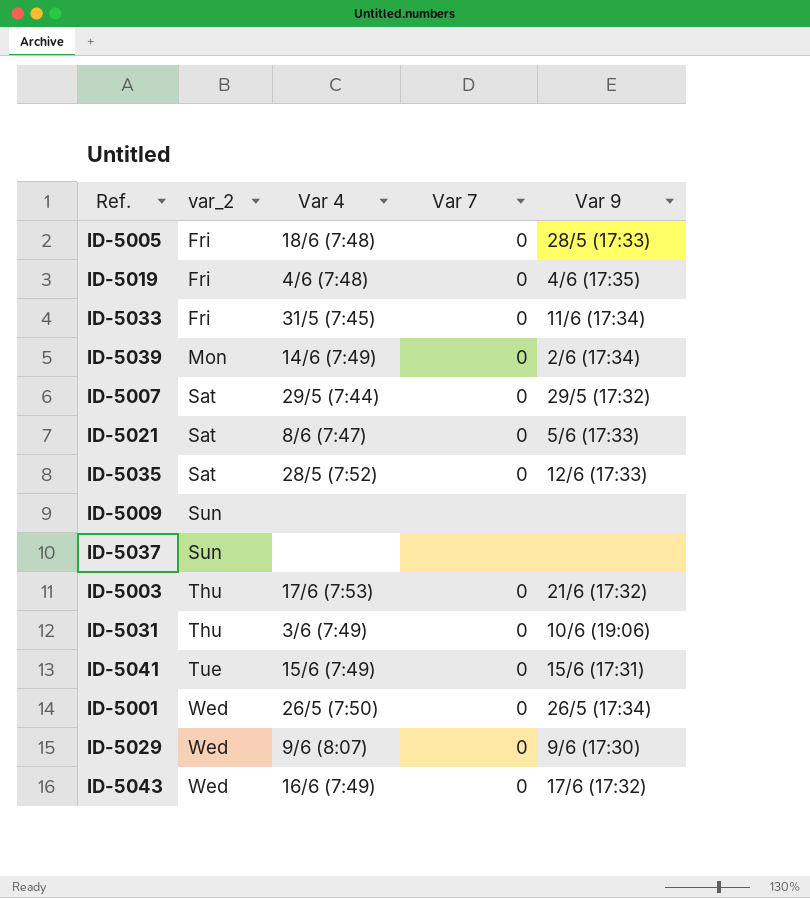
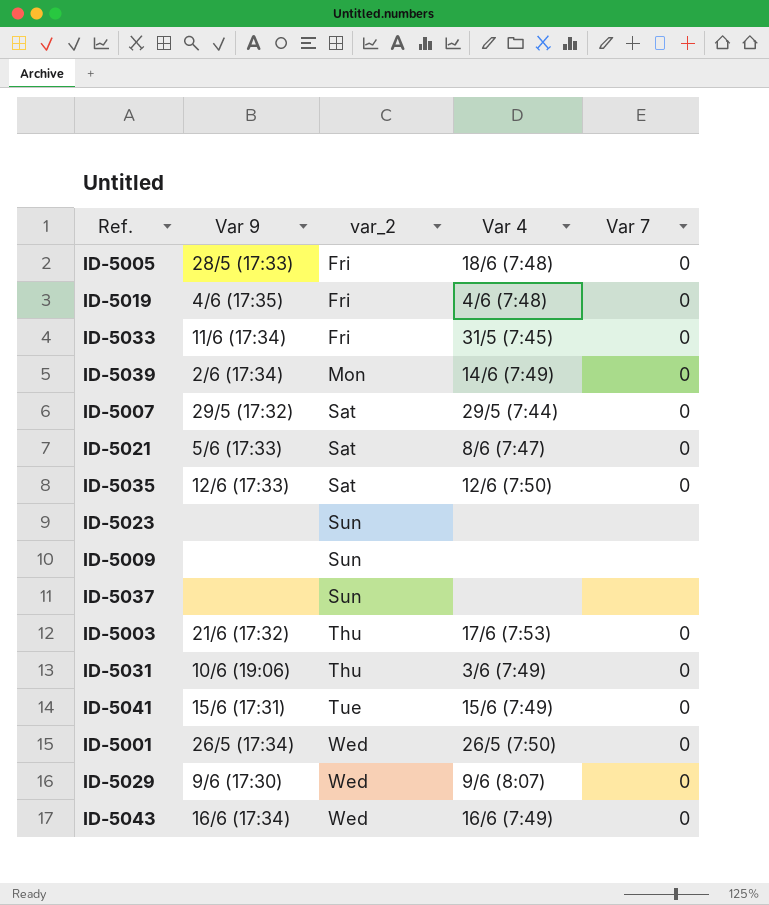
column Var 9 | position: 5 -> 2
ID-5035 | Var 4: 28/5 (7:52) -> 12/6 (7:50)
row ID-5023: none -> none | Sun | none | none
ID-5043 | Var 9: 17/6 (17:32) -> 16/6 (17:34)

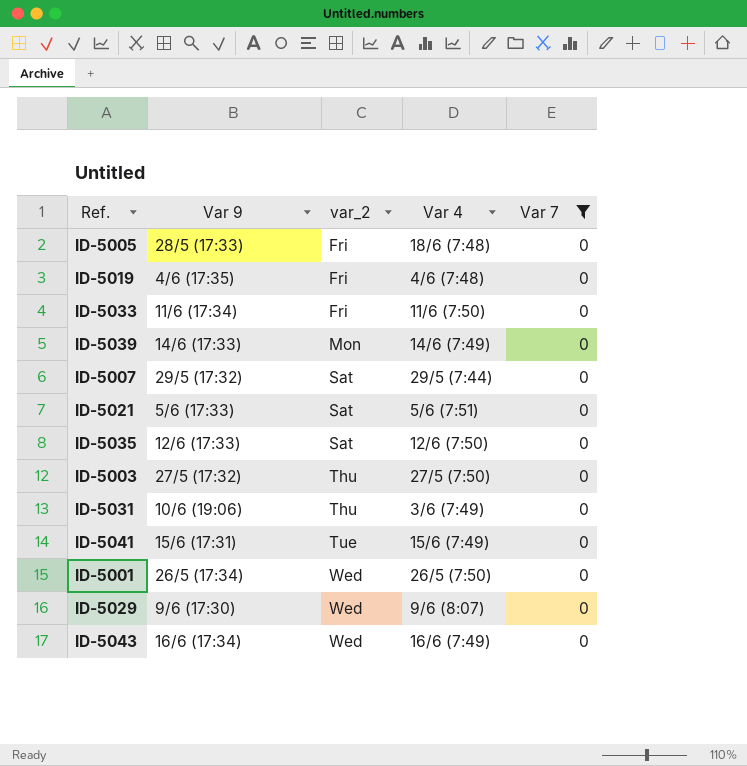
filter: none -> Var 7 = 0
ID-5033 | Var 4: 31/5 (7:45) -> 11/6 (7:50)
ID-5039 | Var 9: 2/6 (17:34) -> 14/6 (17:33)
ID-5021 | Var 4: 8/6 (7:47) -> 5/6 (7:51)
ID-5003 | Var 9: 21/6 (17:32) -> 27/5 (17:32)
ID-5003 | Var 4: 17/6 (7:53) -> 27/5 (7:50)

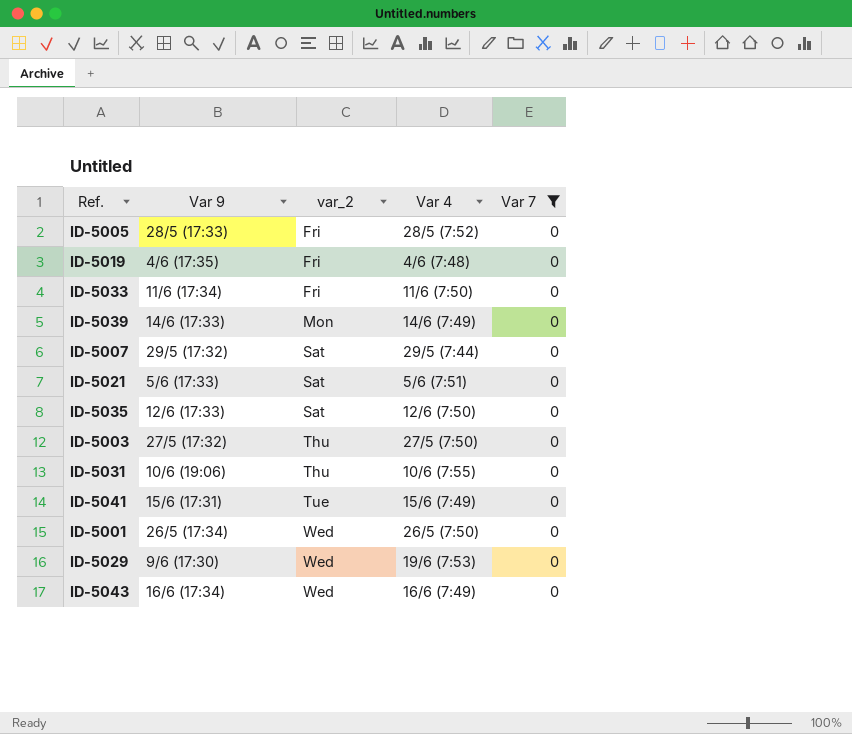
ID-5005 | Var 4: 18/6 (7:48) -> 28/5 (7:52)
ID-5031 | Var 4: 3/6 (7:49) -> 10/6 (7:55)
ID-5029 | Var 4: 9/6 (8:07) -> 19/6 (7:53)

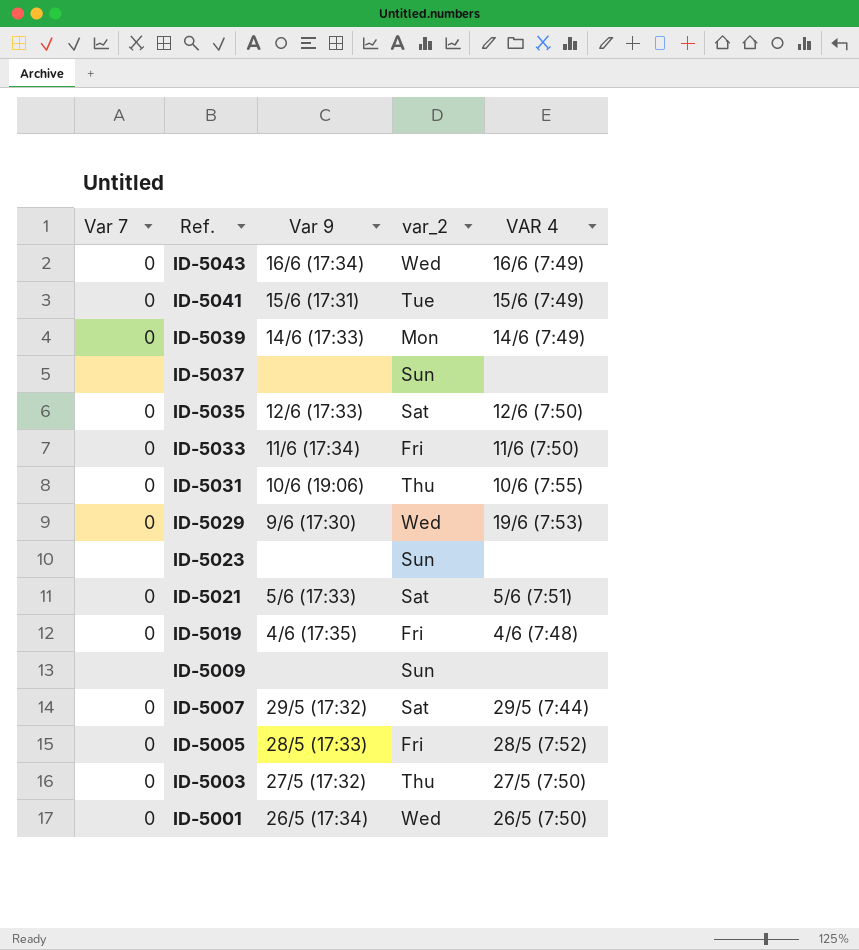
filter: Var 7 = 0 -> none
row order: var_2 ascending -> Ref. descending
column Var 7 | position: 5 -> 1
column name: Var 4 -> VAR 4

